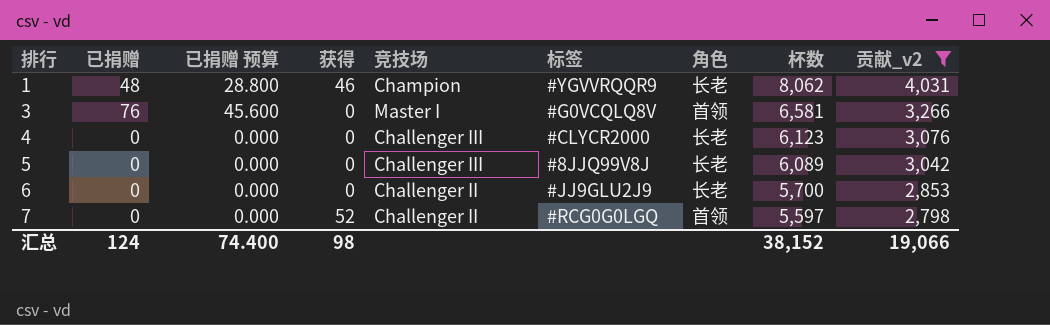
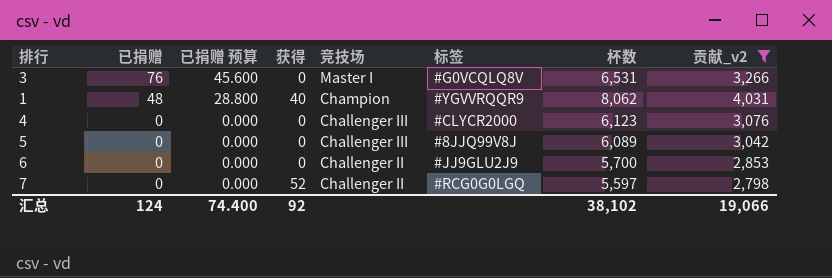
row order: 排行 ascending -> 已捐赠 descending
column 角色 | position: 7 -> none
3 | 杯数: 6,581 -> 6,531
1 | 获得: 46 -> 40
汇总 | 获得: 98 -> 92
汇总 | 杯数: 38,152 -> 38,102

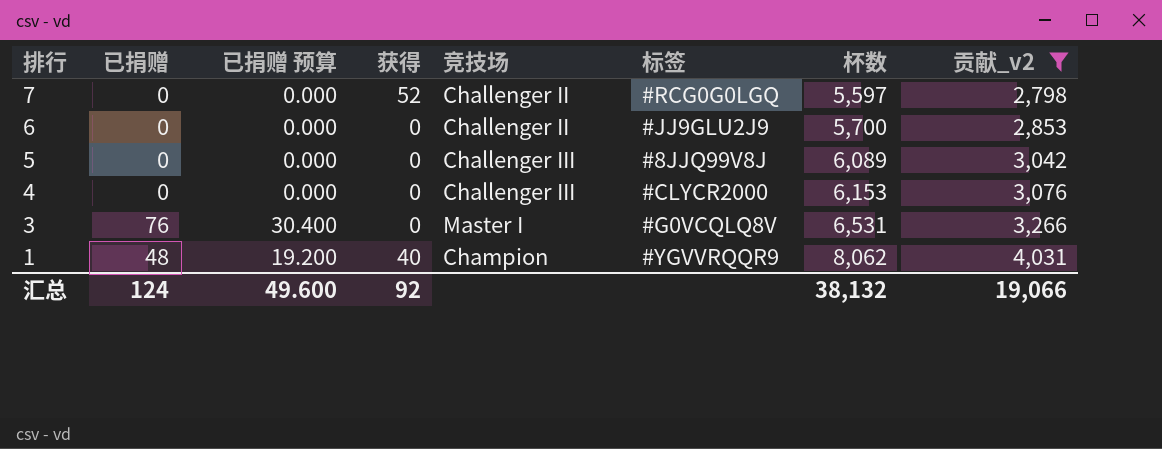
row order: 已捐赠 descending -> 排行 descending
column 已捐赠 预算 | formula: [已捐赠] * 0.6 -> [已捐赠] * 0.4
4 | 杯数: 6,123 -> 6,153
汇总 | 已捐赠 预算: 74.400 -> 49.600
汇总 | 杯数: 38,102 -> 38,132

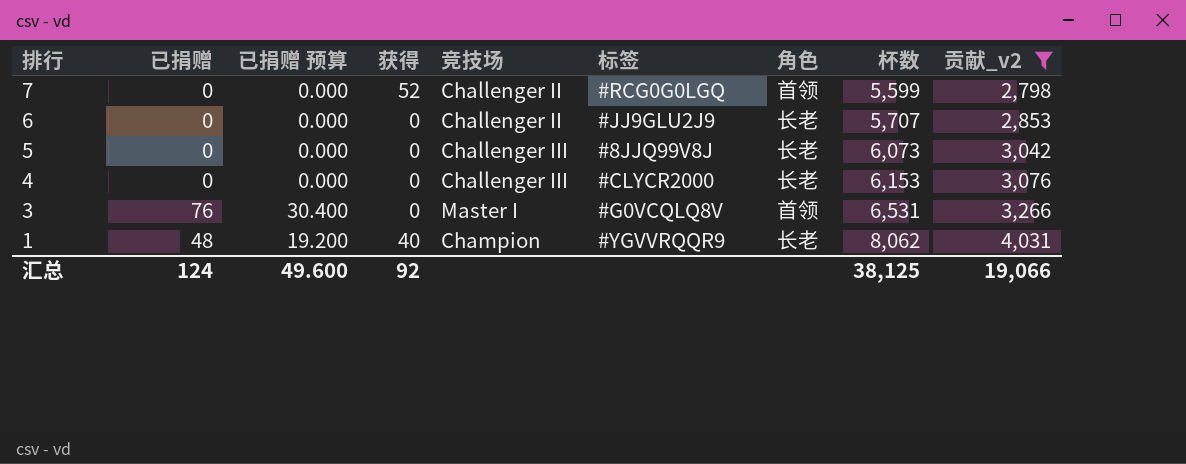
column 角色 | position: none -> 7
7 | 杯数: 5,597 -> 5,599
6 | 杯数: 5,700 -> 5,707
5 | 杯数: 6,089 -> 6,073
汇总 | 杯数: 38,132 -> 38,125

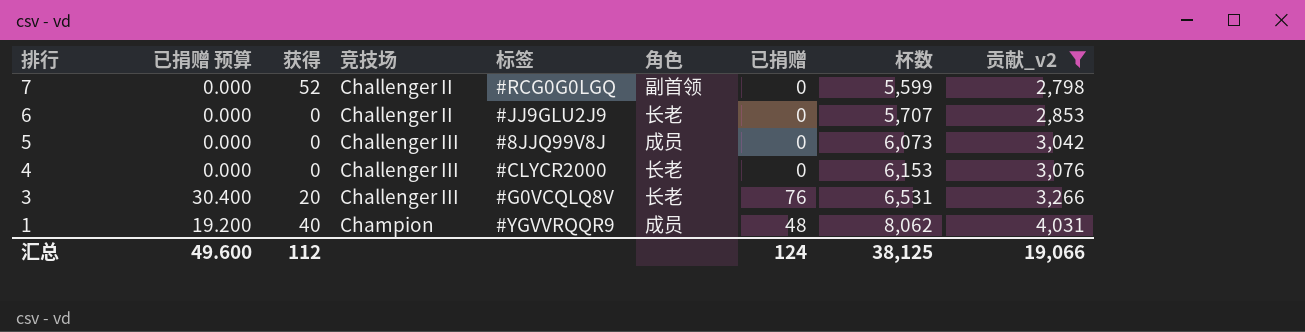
column 已捐赠 | position: 2 -> 7
7 | 角色: 首领 -> 副首领
5 | 角色: 长老 -> 成员
3 | 获得: 0 -> 20
3 | 竞技场: Master I -> Challenger III
3 | 角色: 首领 -> 长老
1 | 角色: 长老 -> 成员
汇总 | 获得: 92 -> 112

